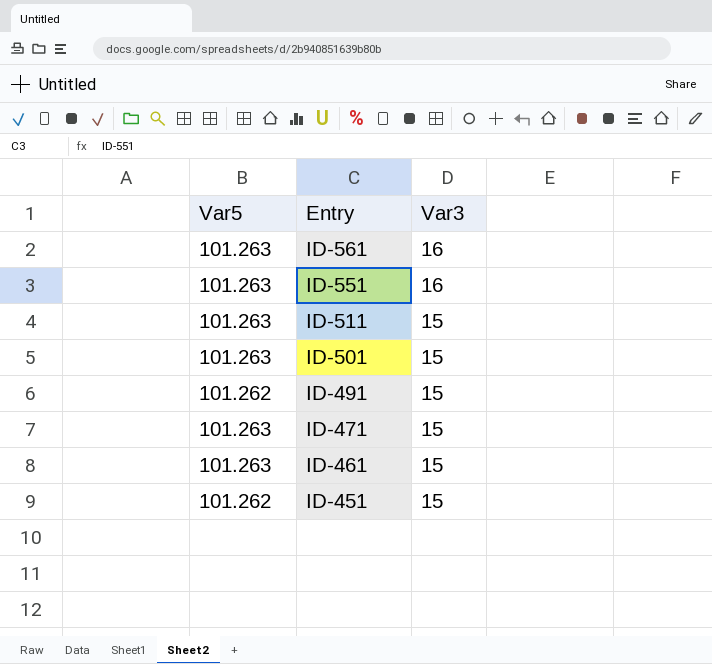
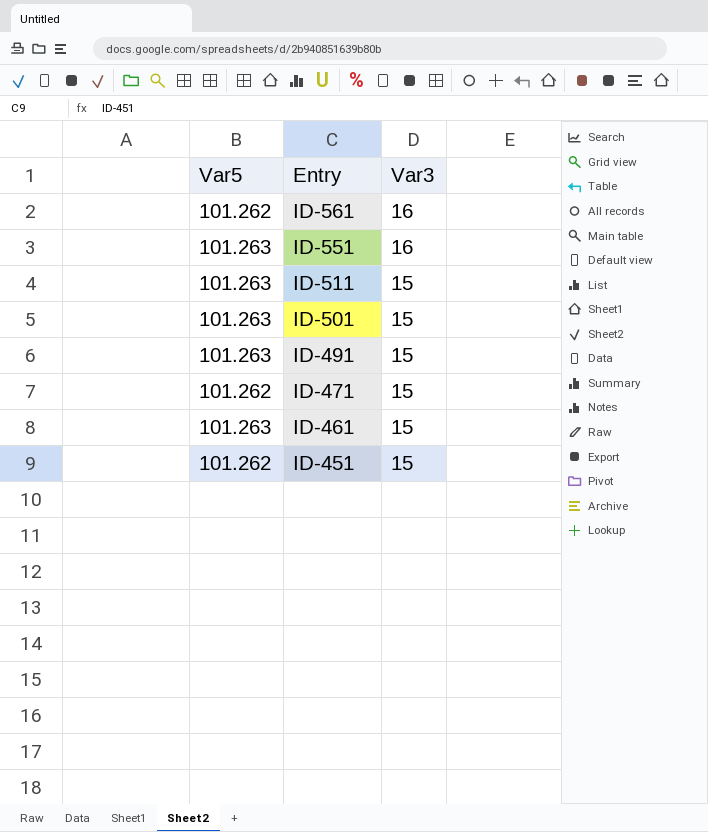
ID-561 | Var5: 101.263 -> 101.262
ID-491 | Var5: 101.262 -> 101.263
ID-471 | Var5: 101.263 -> 101.262

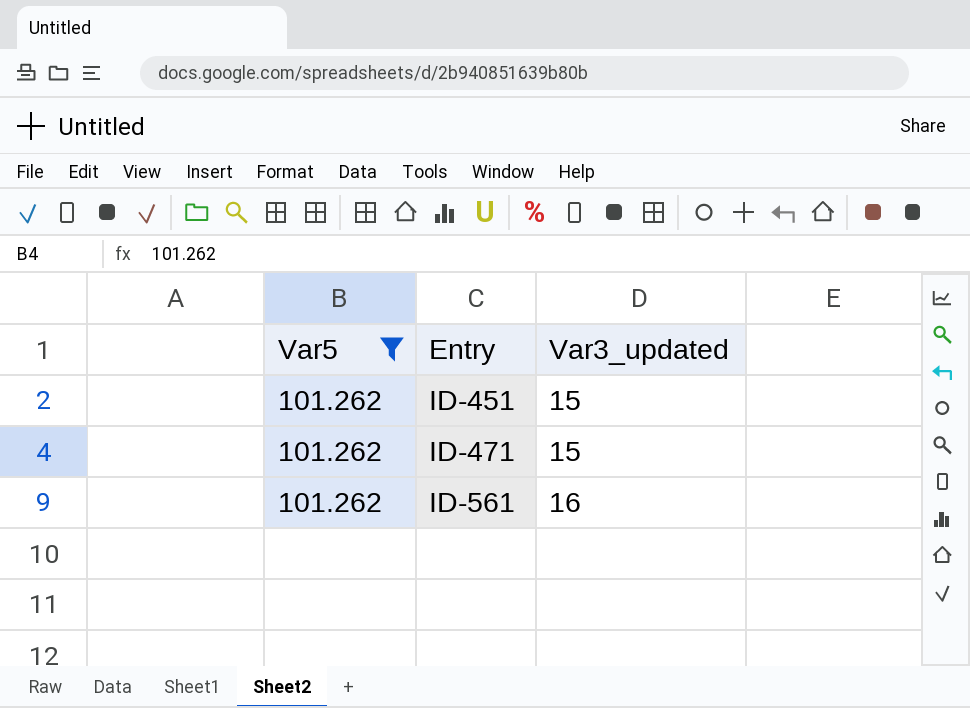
filter: none -> Var5 = 101.262
row order: Entry descending -> Entry ascending
column name: Var3 -> Var3_updated

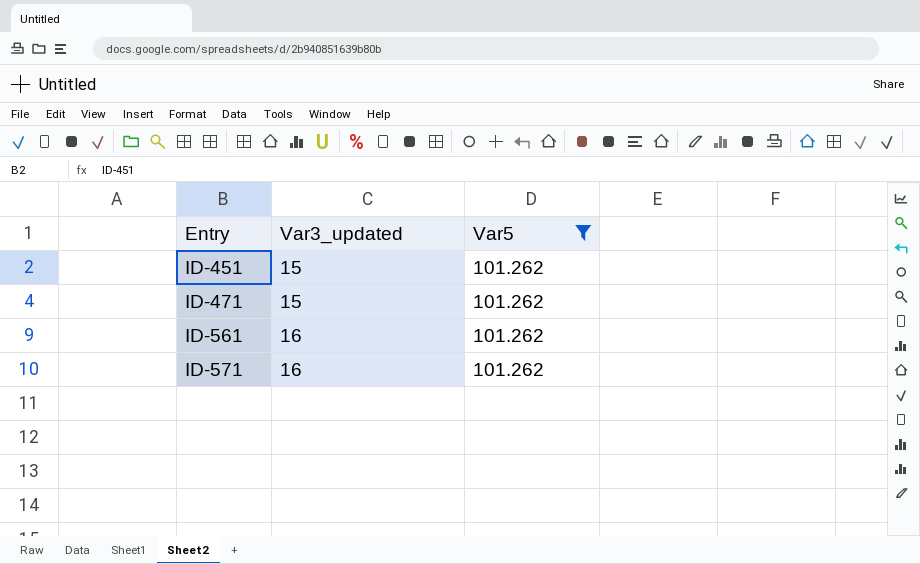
column Var5 | position: 1 -> 3
row ID-571: none -> 16 | 101.262

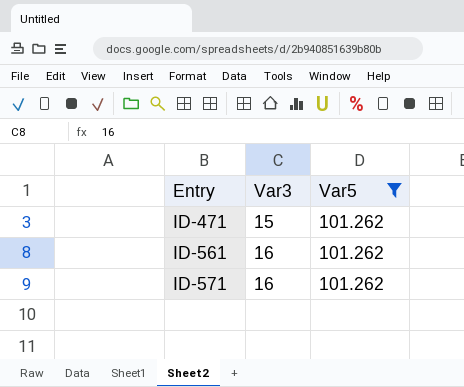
column name: Var3_updated -> Var3
row ID-451: 15 | 101.262 -> none

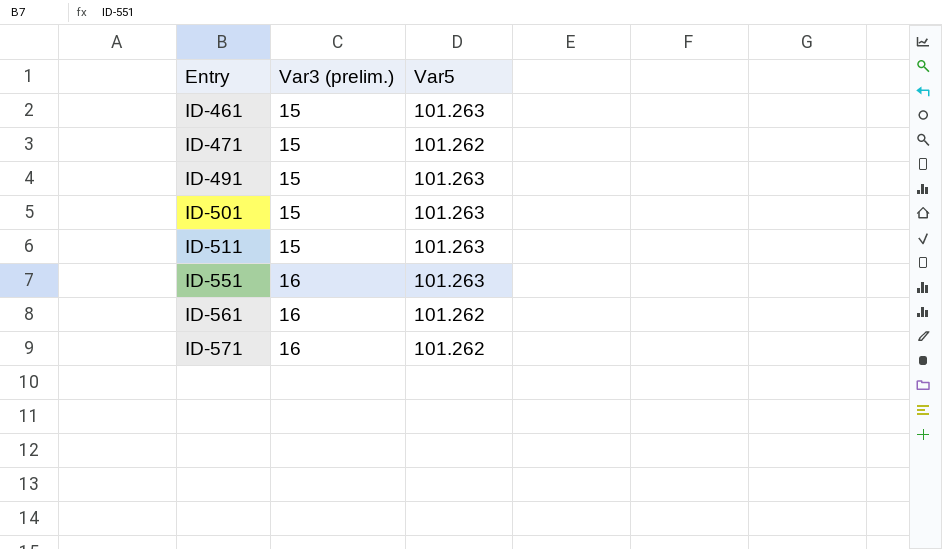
filter: Var5 = 101.262 -> none
column name: Var3 -> Var3 (prelim.)

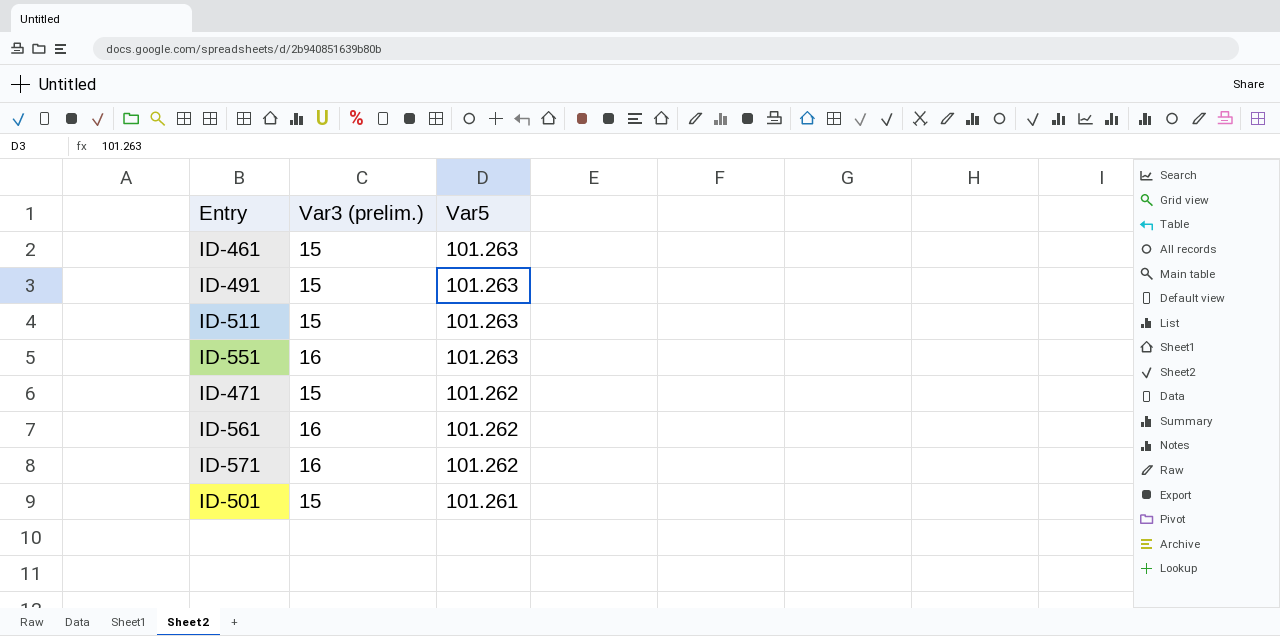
row order: Entry ascending -> Var5 descending
ID-501 | Var5: 101.263 -> 101.261

